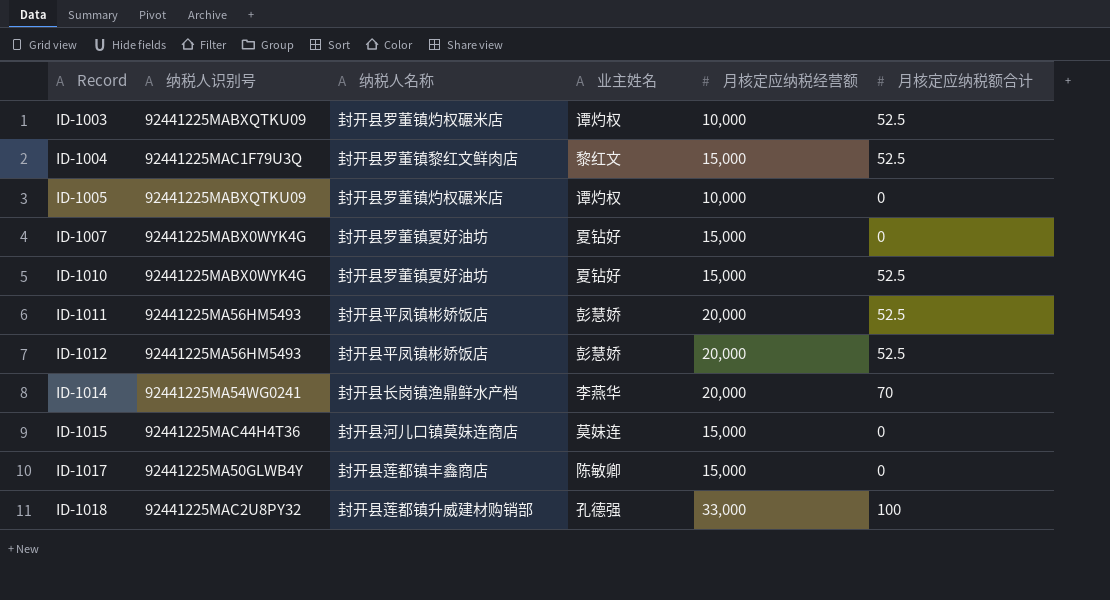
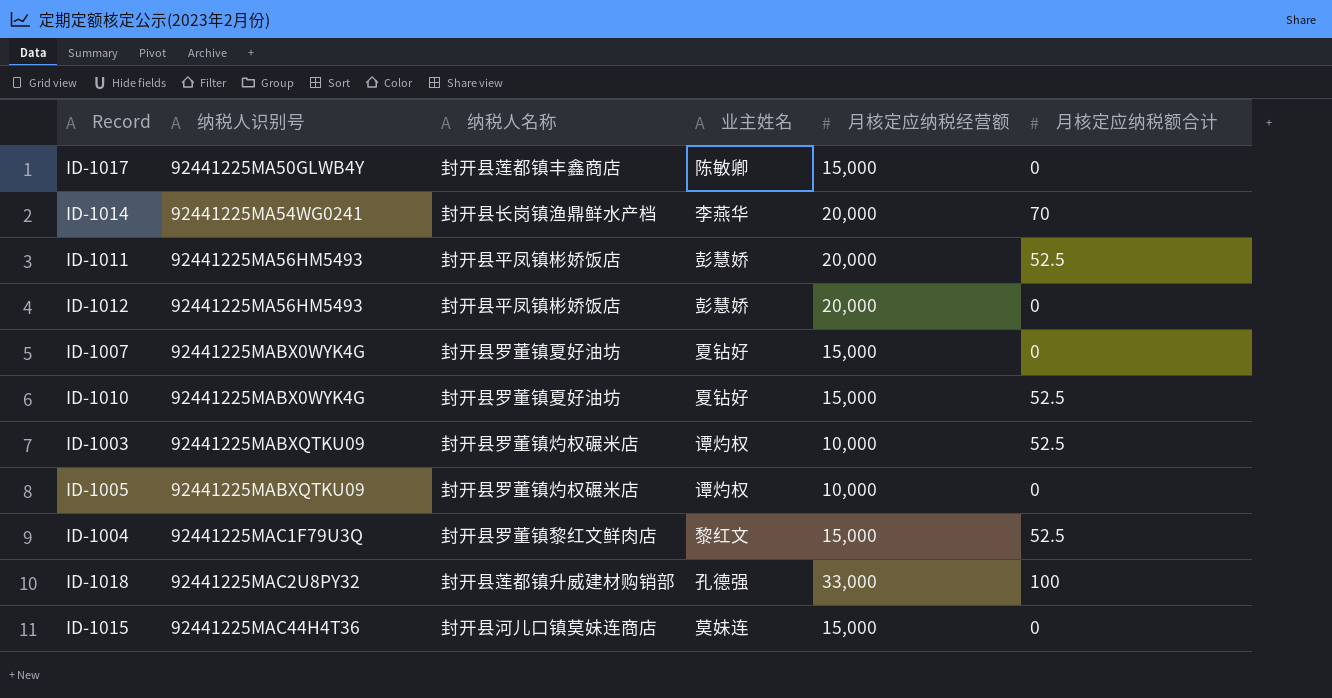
row order: Record ascending -> 纳税人识别号 ascending
ID-1012 | 月核定应纳税额合计: 52.5 -> 0

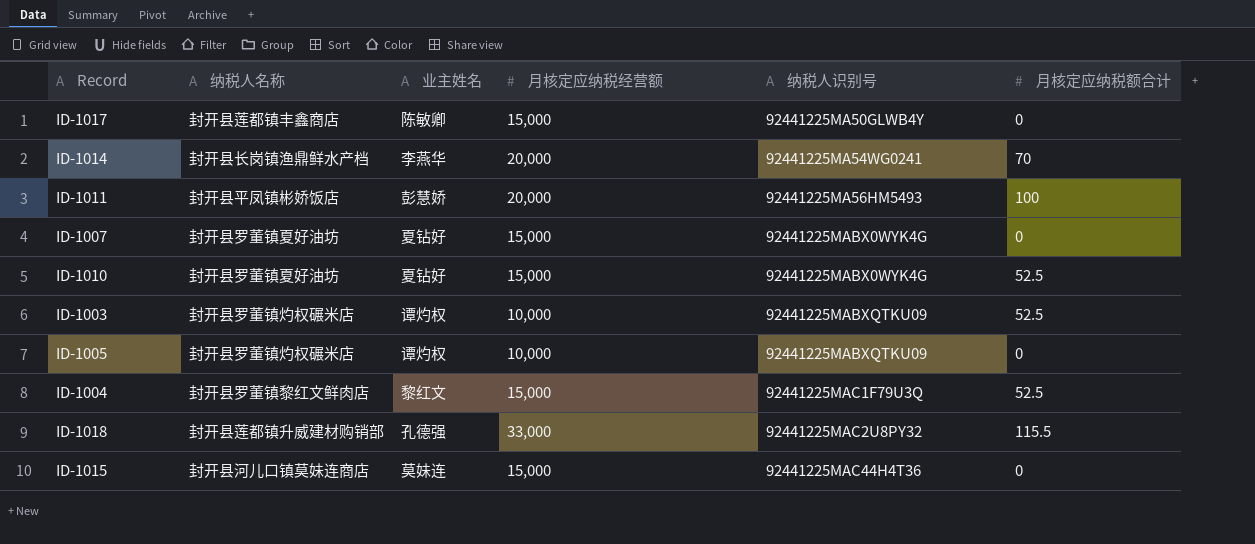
column 纳税人识别号 | position: 2 -> 5
row ID-1012: 92441225MA56HM5493 | 封开县平凤镇彬娇饭店 | 彭慧娇 | 20,000 | 0 -> none
ID-1011 | 月核定应纳税额合计: 52.5 -> 100
ID-1018 | 月核定应纳税额合计: 100 -> 115.5

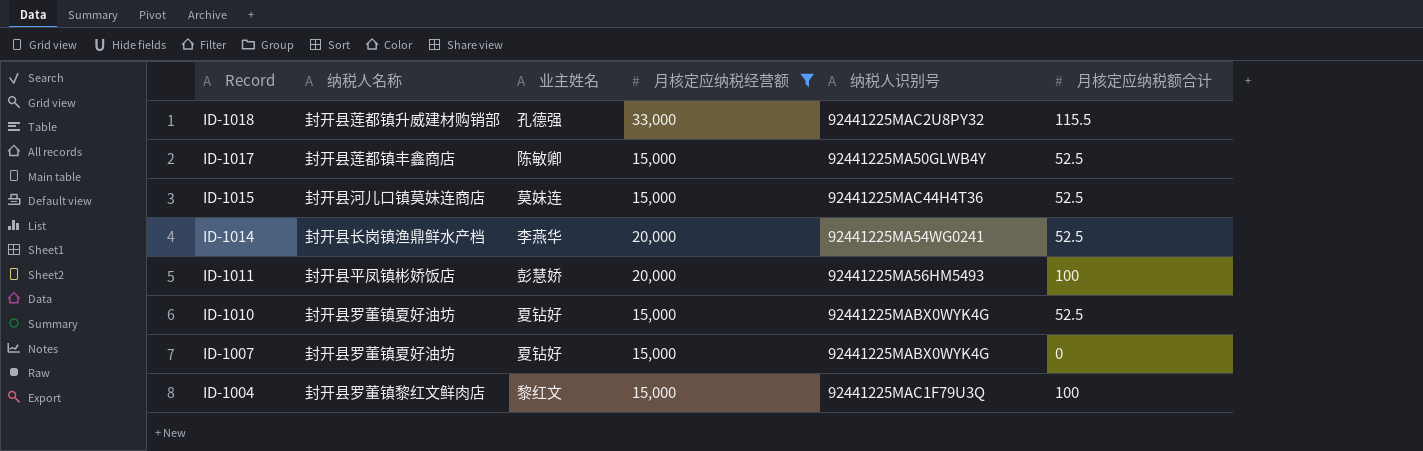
filter: none -> 月核定应纳税经营额 != 10,000
row order: 纳税人识别号 ascending -> Record descending
ID-1017 | 月核定应纳税额合计: 0 -> 52.5
ID-1015 | 月核定应纳税额合计: 0 -> 52.5
ID-1014 | 月核定应纳税额合计: 70 -> 52.5
ID-1004 | 月核定应纳税额合计: 52.5 -> 100

